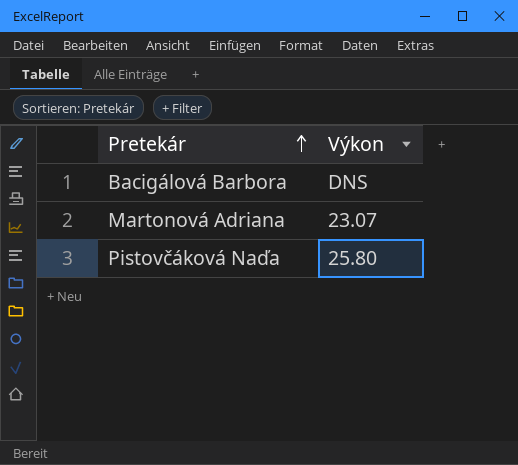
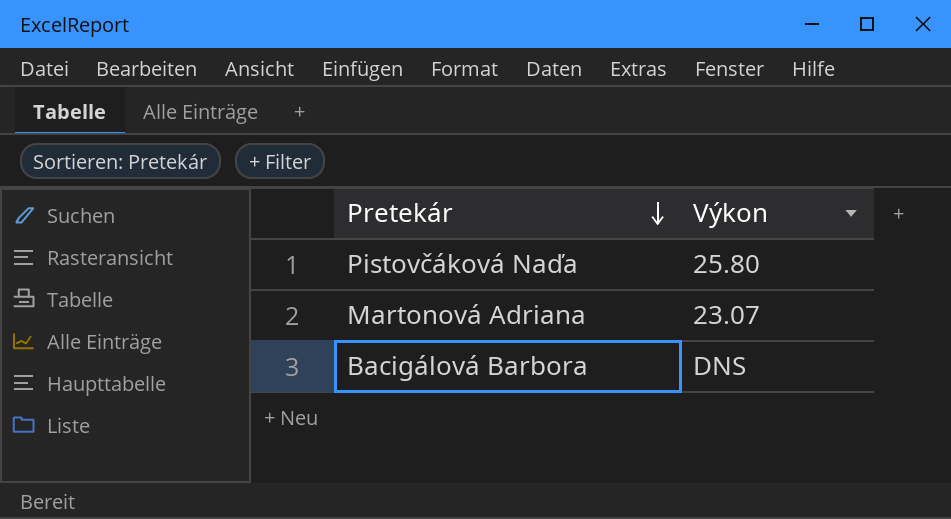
row order: Pretekár ascending -> Pretekár descending

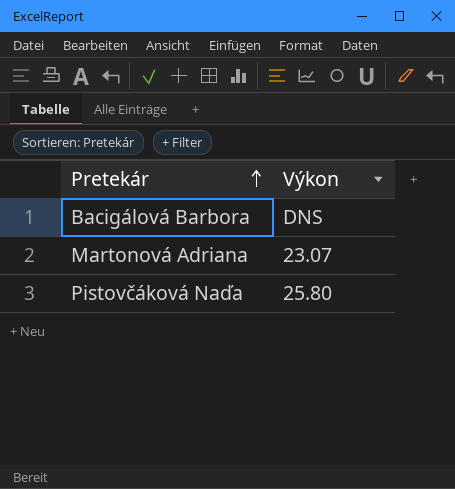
row order: Pretekár descending -> Pretekár ascending

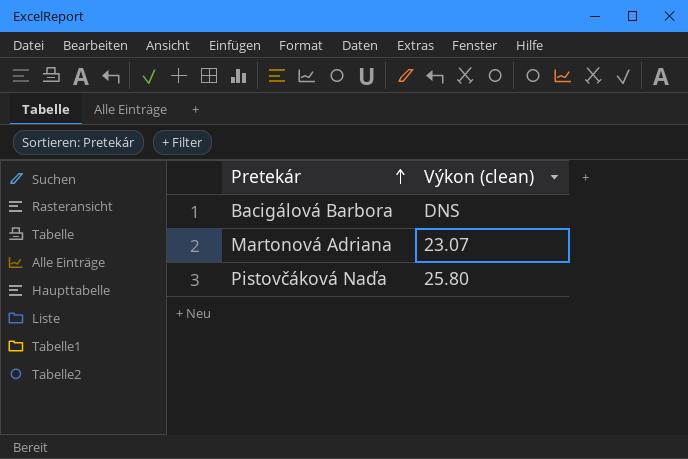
column name: Výkon -> Výkon (clean)

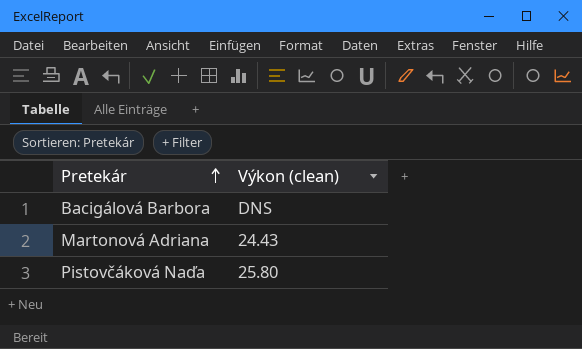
Martonová Adriana | Výkon (clean): 23.07 -> 24.43

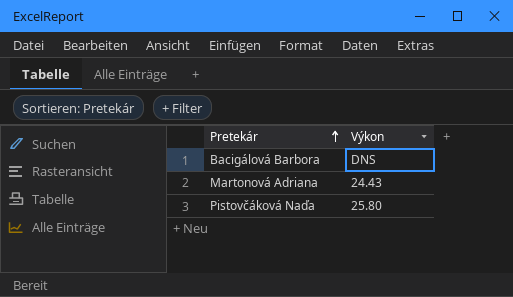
column name: Výkon (clean) -> Výkon

